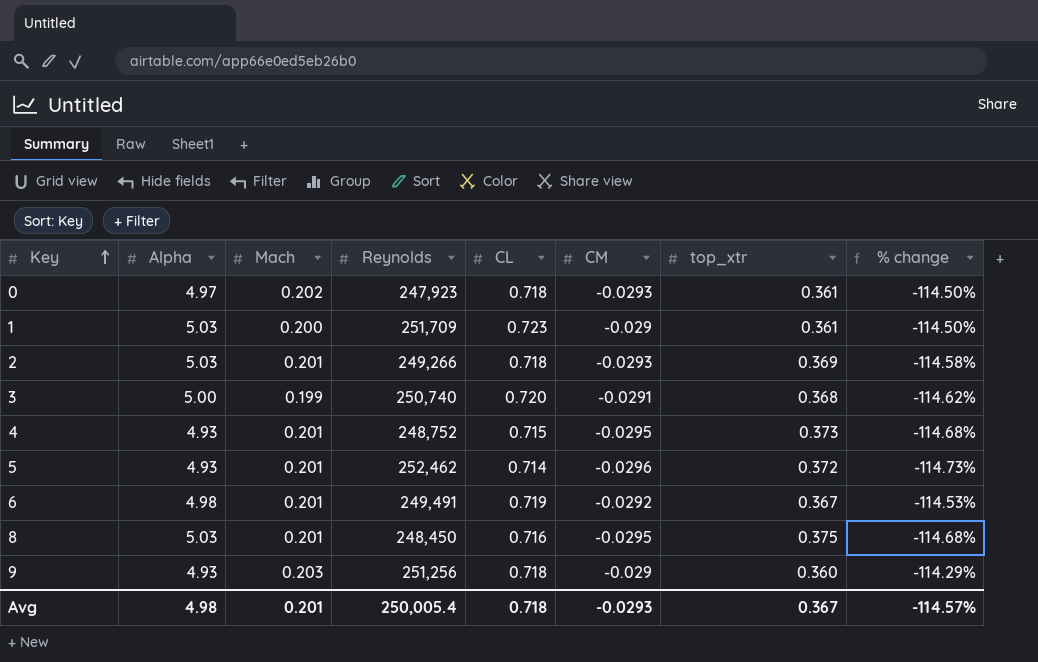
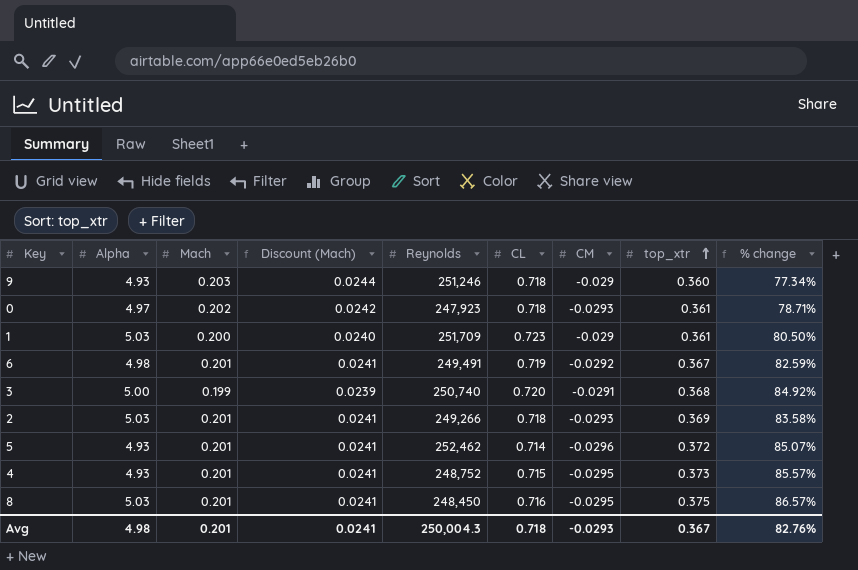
row order: Key ascending -> top_xtr ascending
column Discount (Mach) | formula: none -> [Mach] * 0.12
column % change | formula: ([CM] - [Mach]) / [Mach] -> ([top_xtr] - [Mach]) / [Mach]
9 | Reynolds: 251,256 -> 251,246
Avg | Reynolds: 250,005.4 -> 250,004.3
Avg | % change: -114.57% -> 82.76%

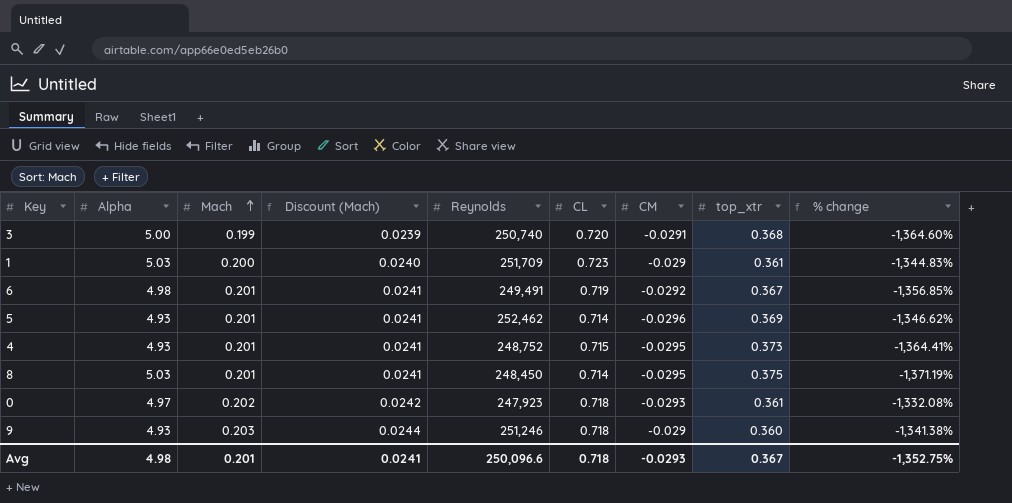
row order: top_xtr ascending -> Mach ascending
column % change | formula: ([top_xtr] - [Mach]) / [Mach] -> ([top_xtr] - [CM]) / [CM]
row 2: 5.03 | 0.201 | 0.0241 | 249,266 | 0.718 | -0.0293 | 0.369 | 83.58% -> none
5 | top_xtr: 0.372 -> 0.369
8 | CL: 0.716 -> 0.714
Avg | Reynolds: 250,004.3 -> 250,096.6
Avg | % change: 82.76% -> -1,352.75%

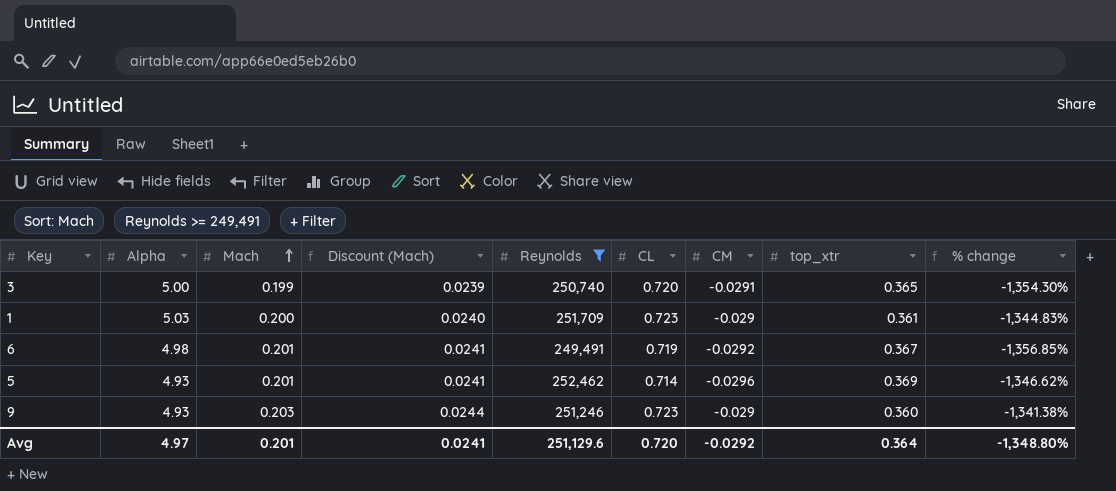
filter: none -> Reynolds >= 249,491
3 | top_xtr: 0.368 -> 0.365
3 | % change: -1,364.60% -> -1,354.30%
9 | CL: 0.718 -> 0.723
Avg | Alpha: 4.98 -> 4.97
Avg | Reynolds: 250,096.6 -> 251,129.6
Avg | CL: 0.718 -> 0.720
Avg | CM: -0.0293 -> -0.0292
Avg | top_xtr: 0.367 -> 0.364
Avg | % change: -1,352.75% -> -1,348.80%

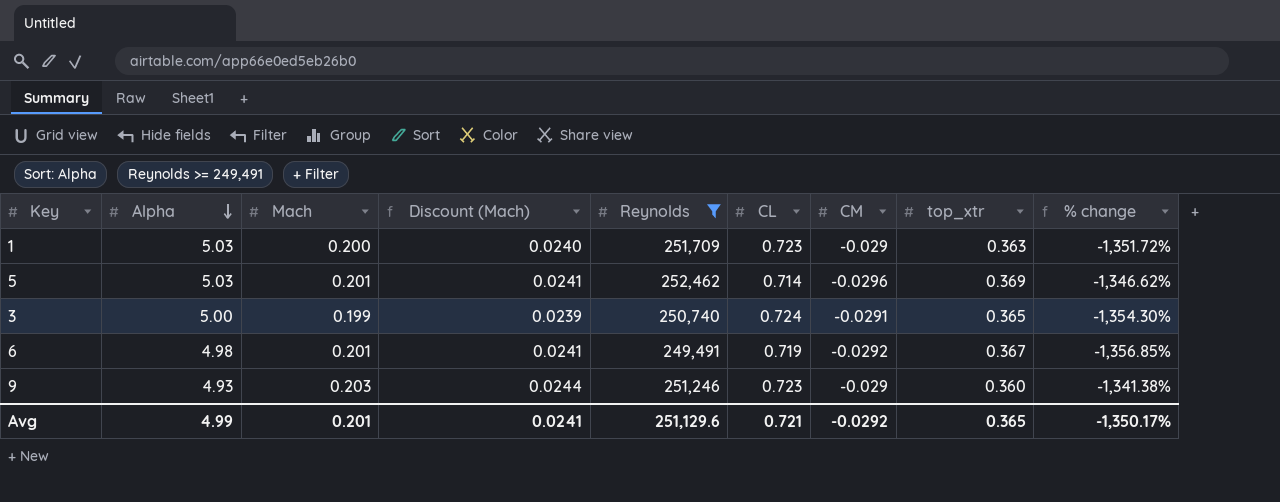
row order: Mach ascending -> Alpha descending
1 | top_xtr: 0.361 -> 0.363
1 | % change: -1,344.83% -> -1,351.72%
5 | Alpha: 4.93 -> 5.03
3 | CL: 0.720 -> 0.724
Avg | Alpha: 4.97 -> 4.99
Avg | CL: 0.720 -> 0.721
Avg | top_xtr: 0.364 -> 0.365
Avg | % change: -1,348.80% -> -1,350.17%

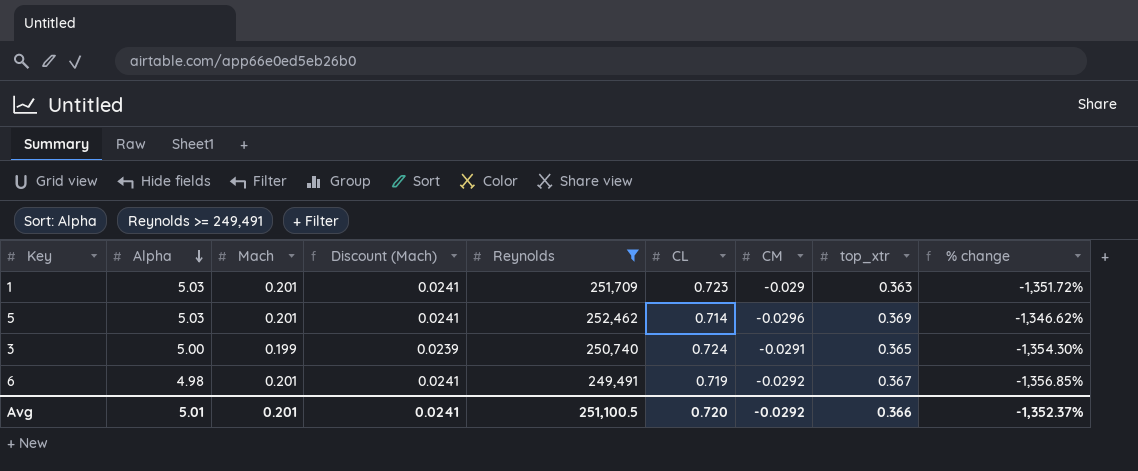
row 9: 4.93 | 0.203 | 0.0244 | 251,246 | 0.723 | -0.029 | 0.360 | -1,341.38% -> none
1 | Mach: 0.200 -> 0.201
1 | Discount (Mach): 0.0240 -> 0.0241
Avg | Alpha: 4.99 -> 5.01
Avg | Reynolds: 251,129.6 -> 251,100.5
Avg | CL: 0.721 -> 0.720
Avg | top_xtr: 0.365 -> 0.366
Avg | % change: -1,350.17% -> -1,352.37%

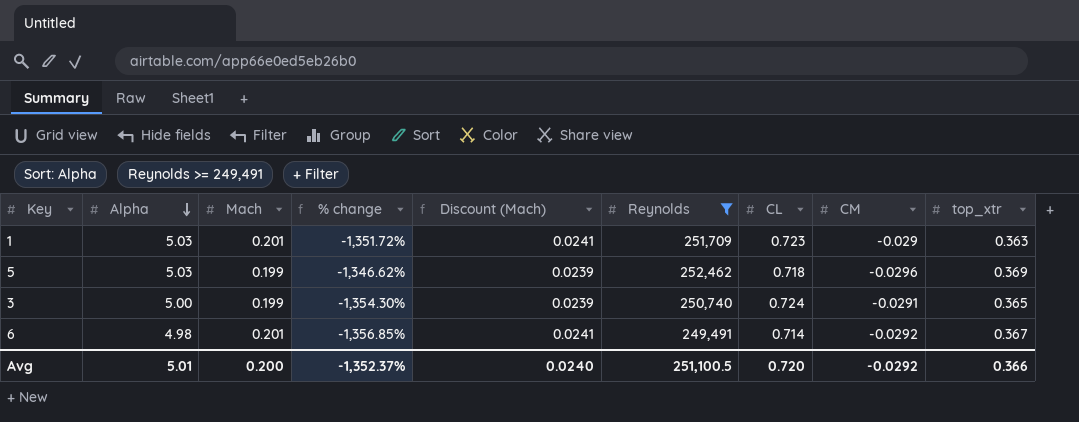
column % change | position: 9 -> 4
5 | Mach: 0.201 -> 0.199
5 | Discount (Mach): 0.0241 -> 0.0239
5 | CL: 0.714 -> 0.718
6 | CL: 0.719 -> 0.714
Avg | Mach: 0.201 -> 0.200
Avg | Discount (Mach): 0.0241 -> 0.0240

